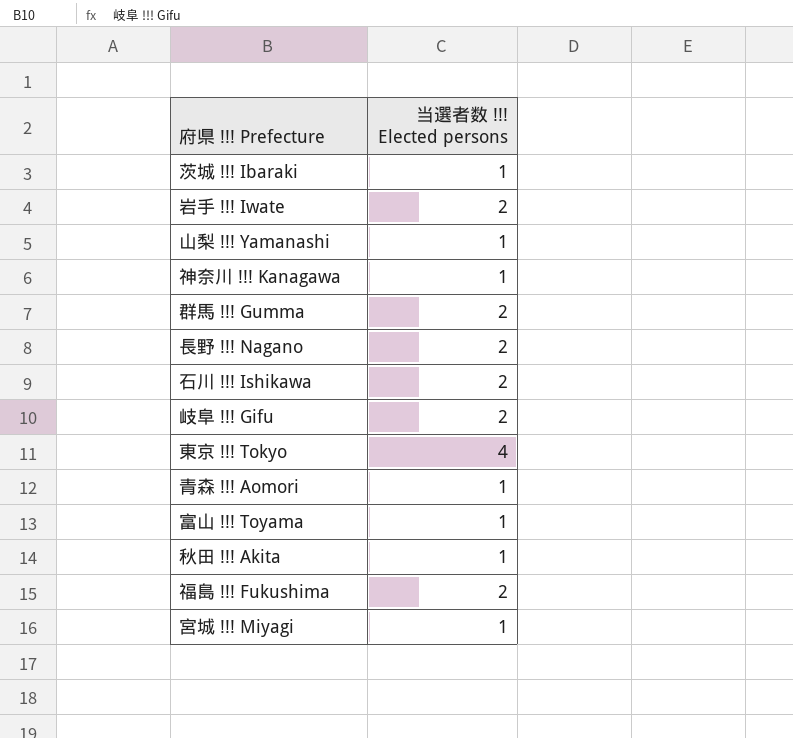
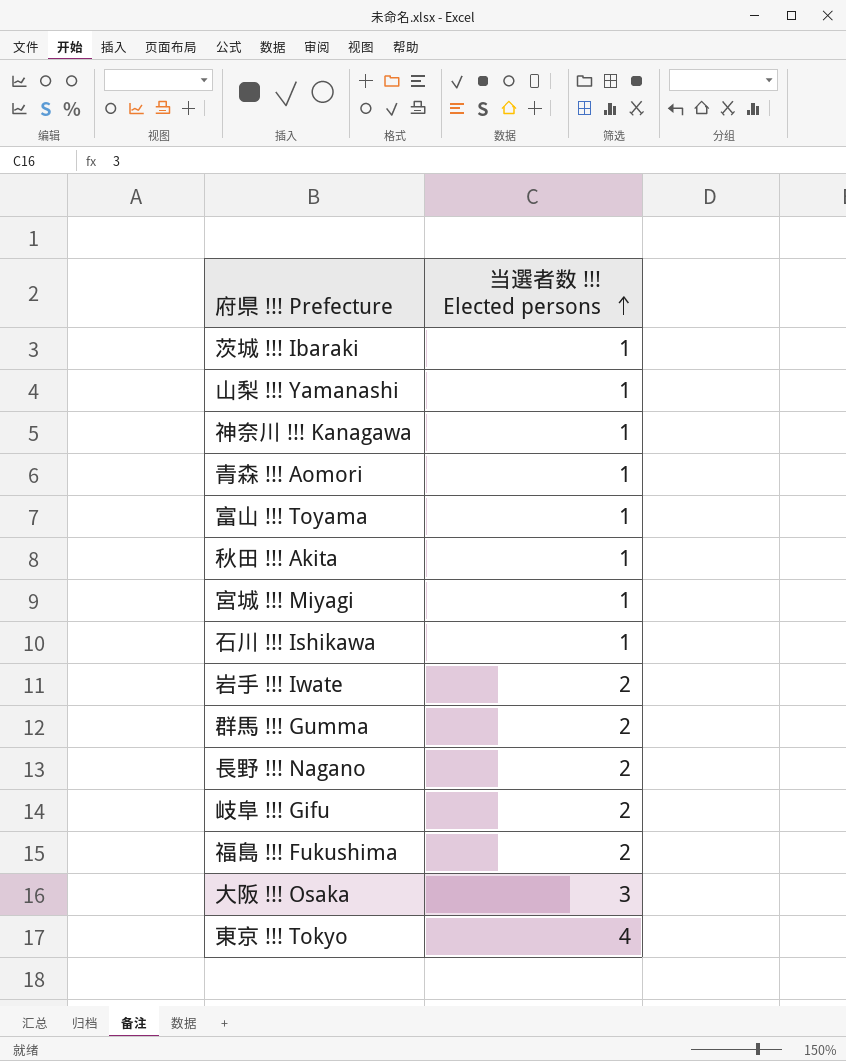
row order: none -> 当選者数 !!! Elected persons ascending
石川 !!! Ishikawa | 当選者数 !!! Elected persons: 2 -> 1
row 大阪 !!! Osaka: none -> 3

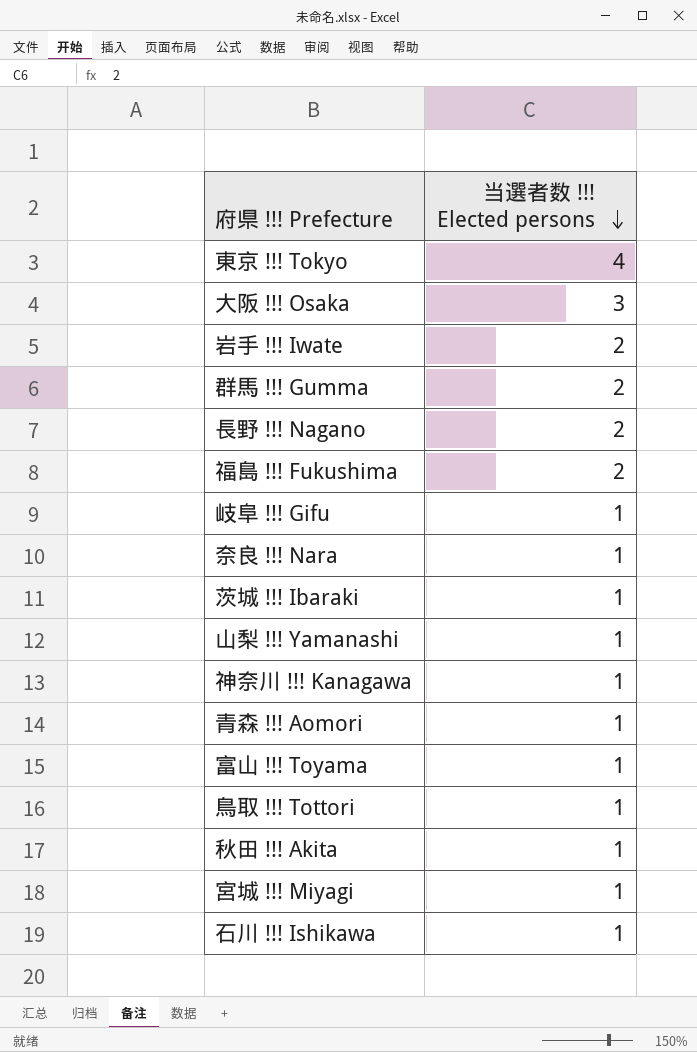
row order: 当選者数 !!! Elected persons ascending -> 当選者数 !!! Elected persons descending
岐阜 !!! Gifu | 当選者数 !!! Elected persons: 2 -> 1
row 奈良 !!! Nara: none -> 1
row 鳥取 !!! Tottori: none -> 1

